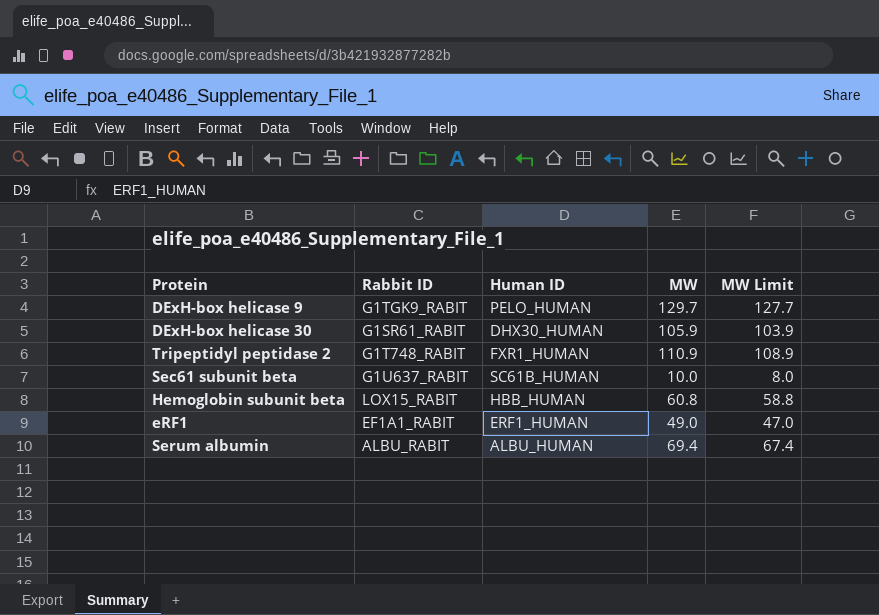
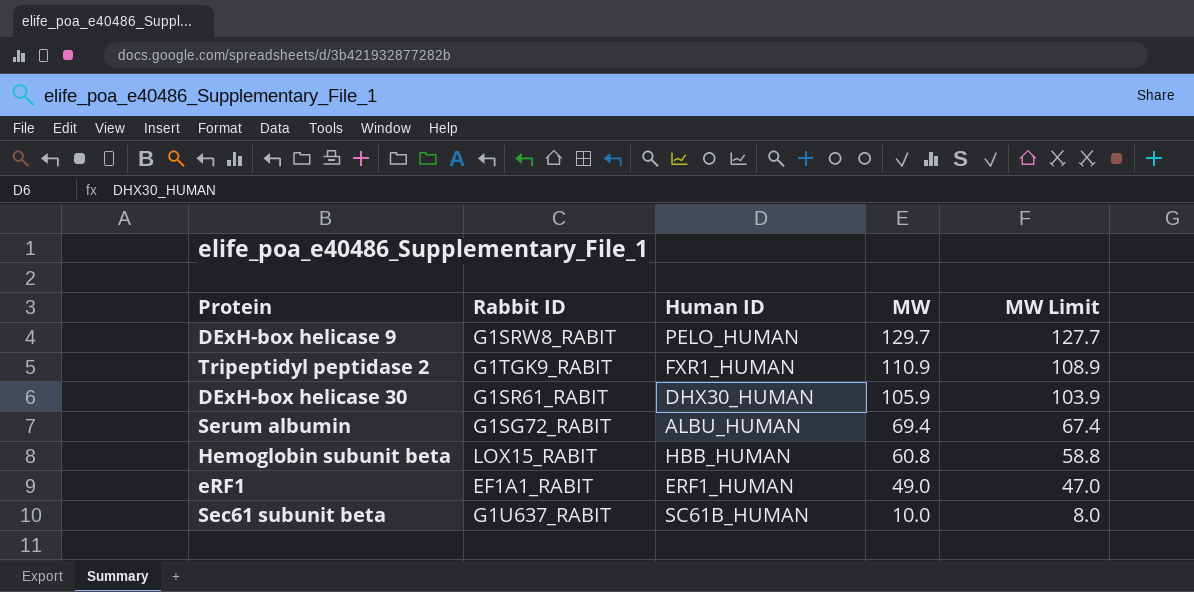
row order: none -> MW descending
DExH-box helicase 9 | Rabbit ID: G1TGK9_RABIT -> G1SRW8_RABIT
Tripeptidyl peptidase 2 | Rabbit ID: G1T748_RABIT -> G1TGK9_RABIT
Serum albumin | Rabbit ID: ALBU_RABIT -> G1SG72_RABIT

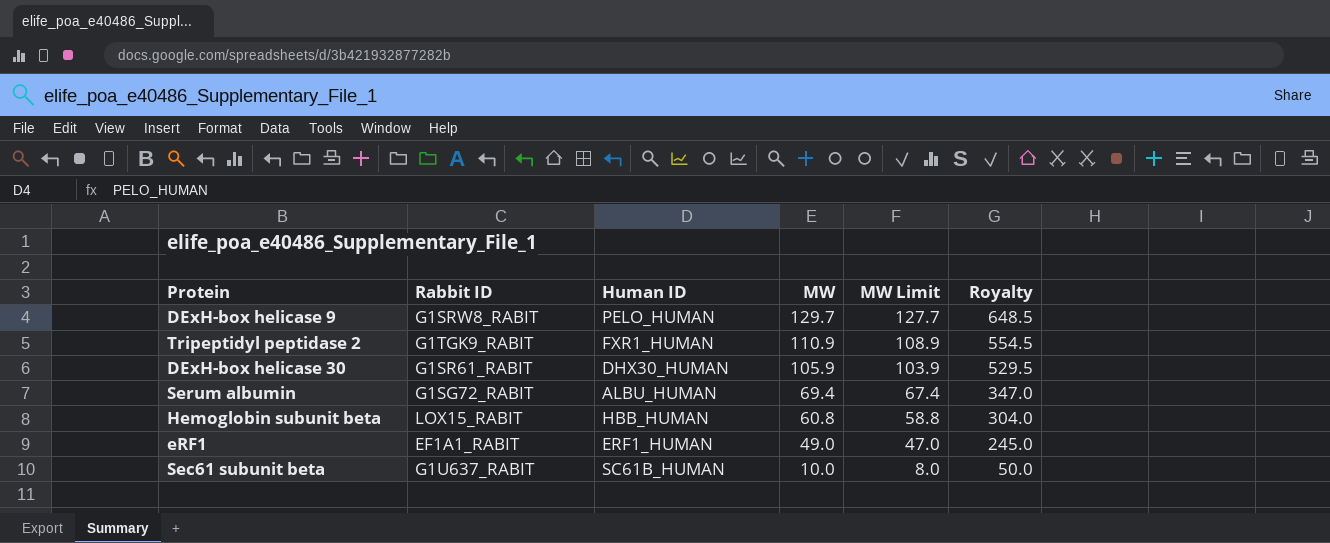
column Royalty | formula: none -> [MW] * 5

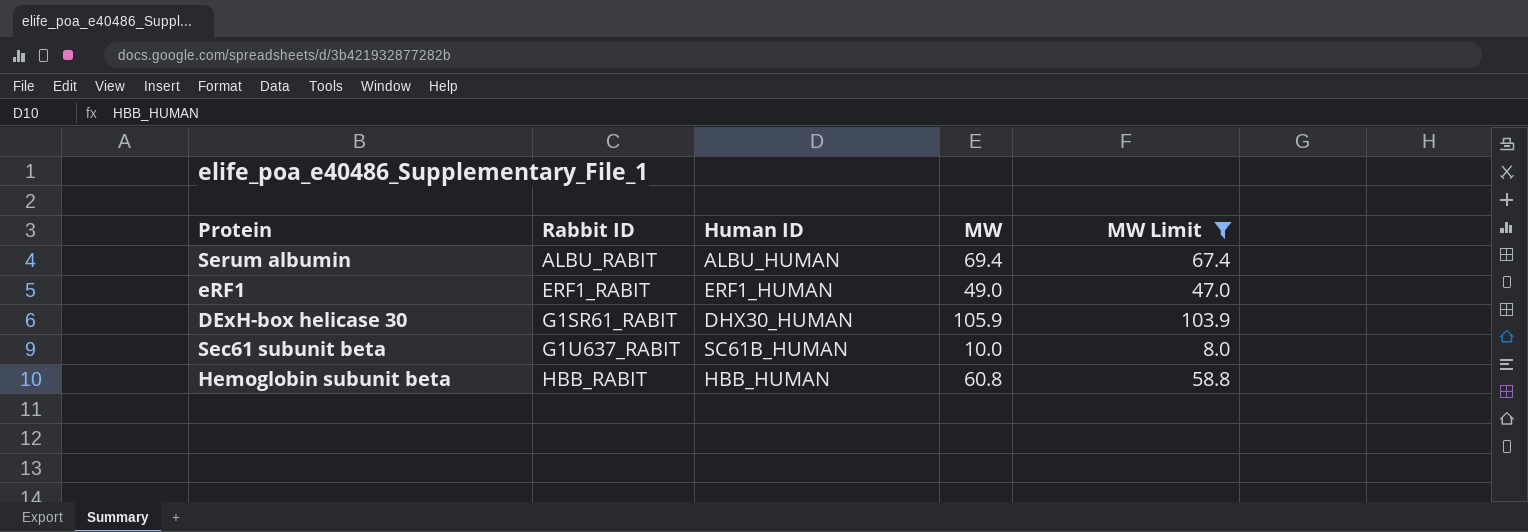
filter: none -> MW Limit <= 103.9
row order: MW descending -> Rabbit ID ascending
column Royalty | formula: [MW] * 5 -> none
Serum albumin | Rabbit ID: G1SG72_RABIT -> ALBU_RABIT
eRF1 | Rabbit ID: EF1A1_RABIT -> ERF1_RABIT
Hemoglobin subunit beta | Rabbit ID: LOX15_RABIT -> HBB_RABIT

